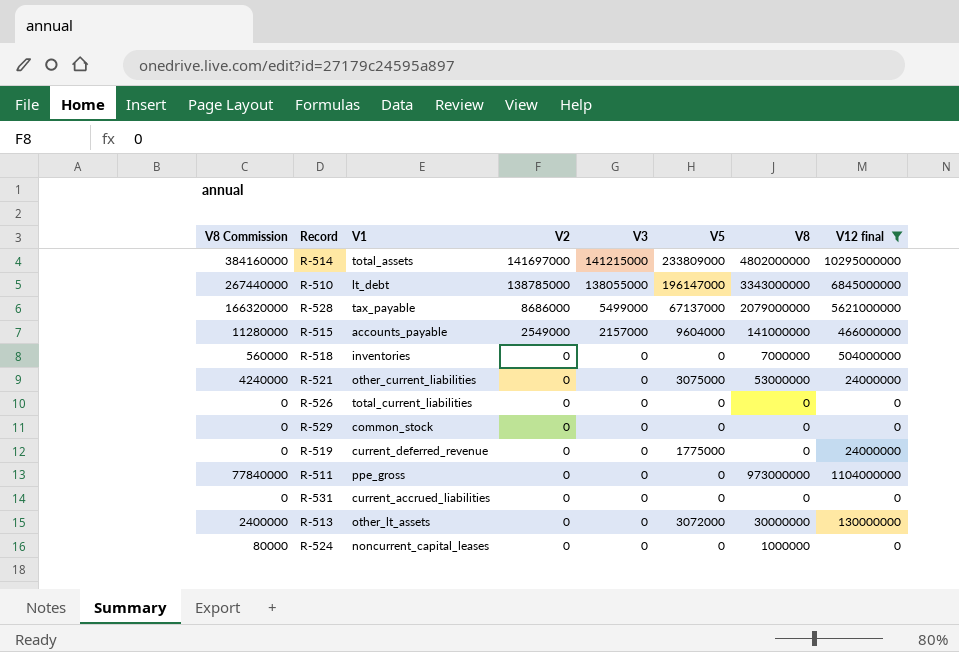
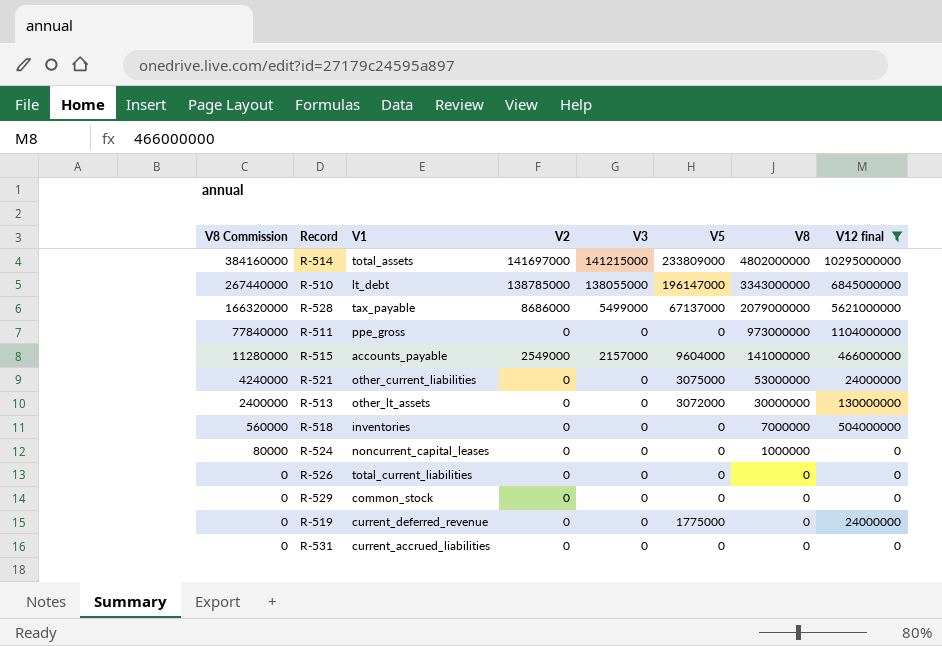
row order: V2 descending -> V8 Commission descending

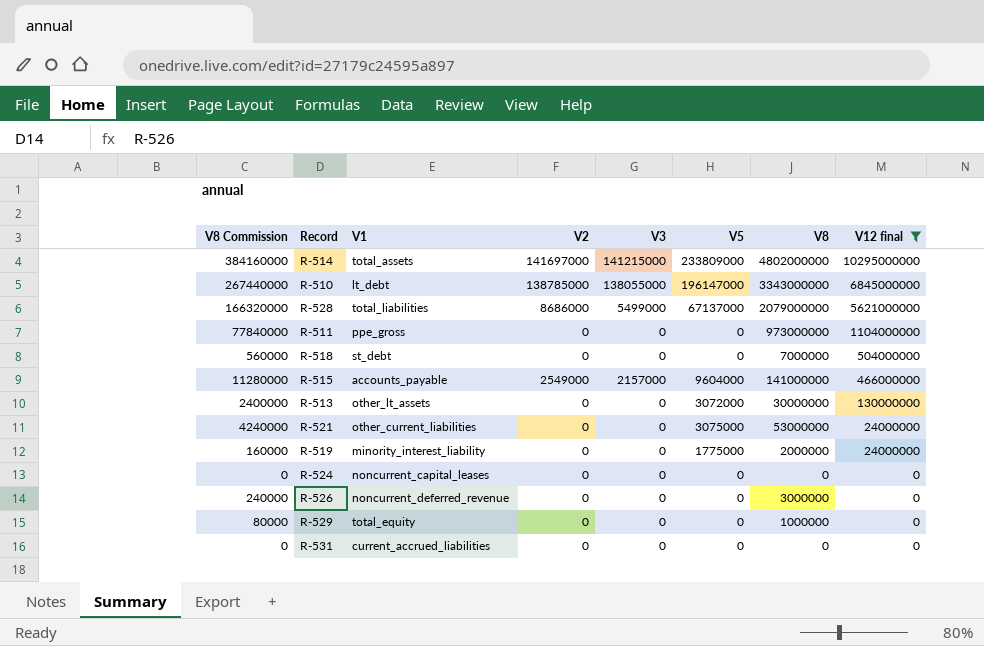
row order: V8 Commission descending -> V12 final descending
R-528 | V1: tax_payable -> total_liabilities
R-518 | V1: inventories -> st_debt
R-519 | V8 Commission: 0 -> 160000
R-519 | V1: current_deferred_revenue -> minority_interest_liability
R-519 | V8: 0 -> 2000000
R-524 | V8 Commission: 80000 -> 0
R-524 | V8: 1000000 -> 0
R-526 | V8 Commission: 0 -> 240000
R-526 | V1: total_current_liabilities -> noncurrent_deferred_revenue
R-526 | V8: 0 -> 3000000
R-529 | V8 Commission: 0 -> 80000
R-529 | V1: common_stock -> total_equity
R-529 | V8: 0 -> 1000000

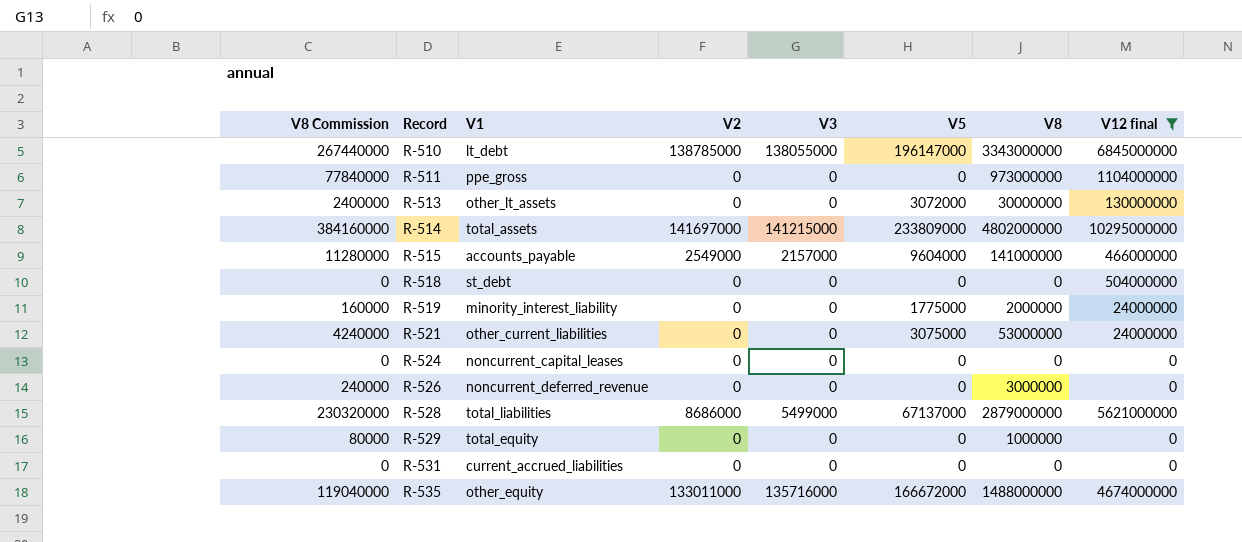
row order: V12 final descending -> Record ascending
R-518 | V8 Commission: 560000 -> 0
R-518 | V8: 7000000 -> 0
R-528 | V8 Commission: 166320000 -> 230320000
R-528 | V8: 2079000000 -> 2879000000
row R-535: none -> 119040000 | other_equity | 133011000 | 135716000 | 166672000 | 1488000000 | 4674000000

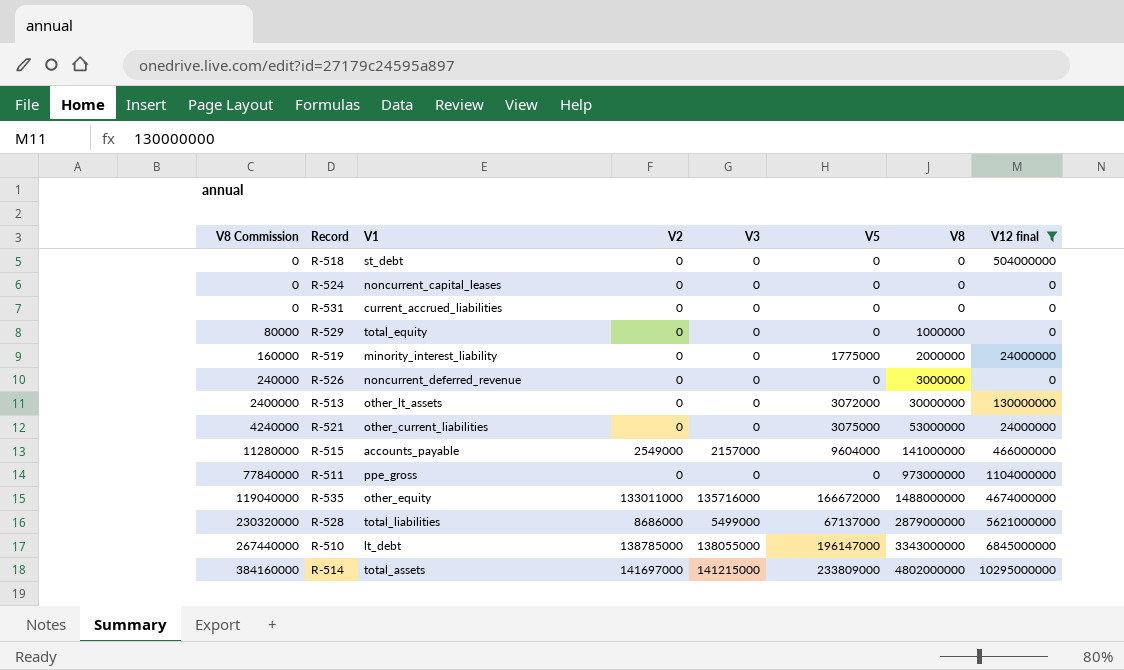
row order: Record ascending -> V8 Commission ascending

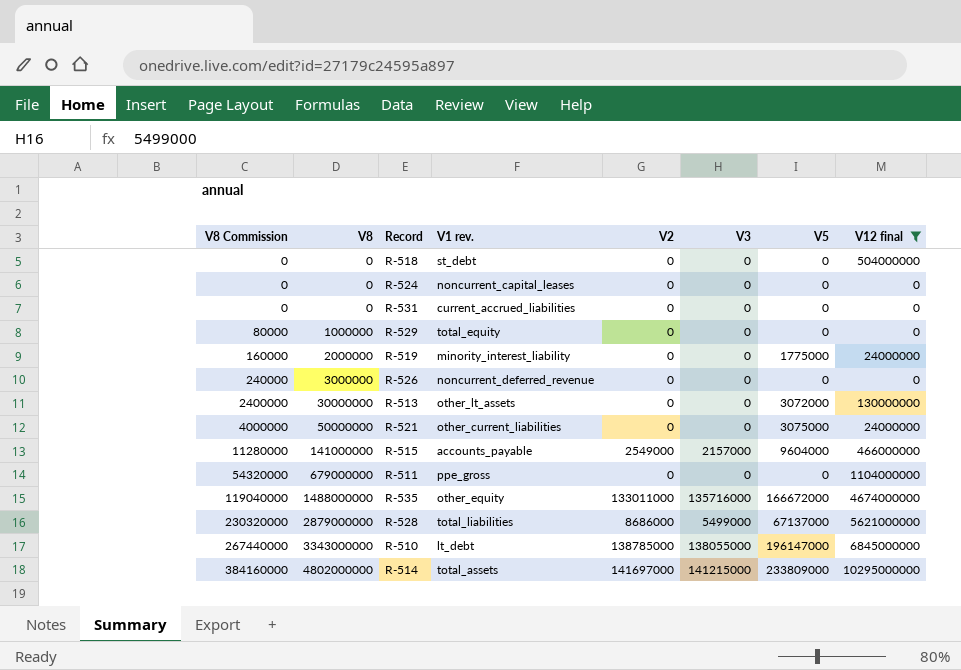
column V8 | position: 7 -> 2
column name: V1 -> V1 rev.
R-521 | V8 Commission: 4240000 -> 4000000
R-521 | V8: 53000000 -> 50000000
R-511 | V8 Commission: 77840000 -> 54320000
R-511 | V8: 973000000 -> 679000000

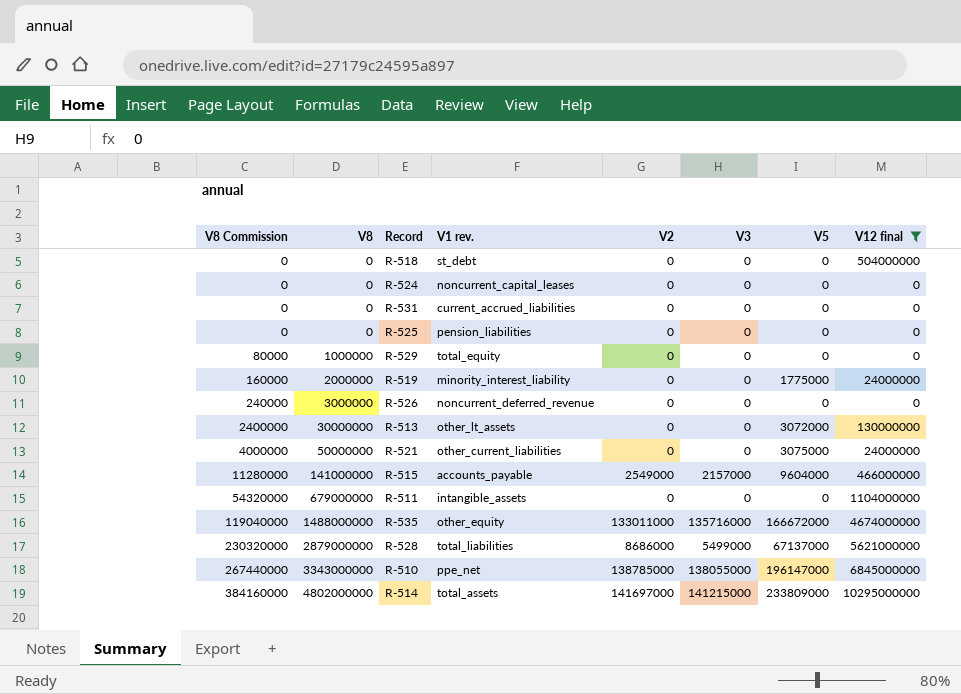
row R-525: none -> 0 | 0 | pension_liabilities | 0 | 0 | 0 | 0
R-511 | V1 rev.: ppe_gross -> intangible_assets
R-510 | V1 rev.: lt_debt -> ppe_net

